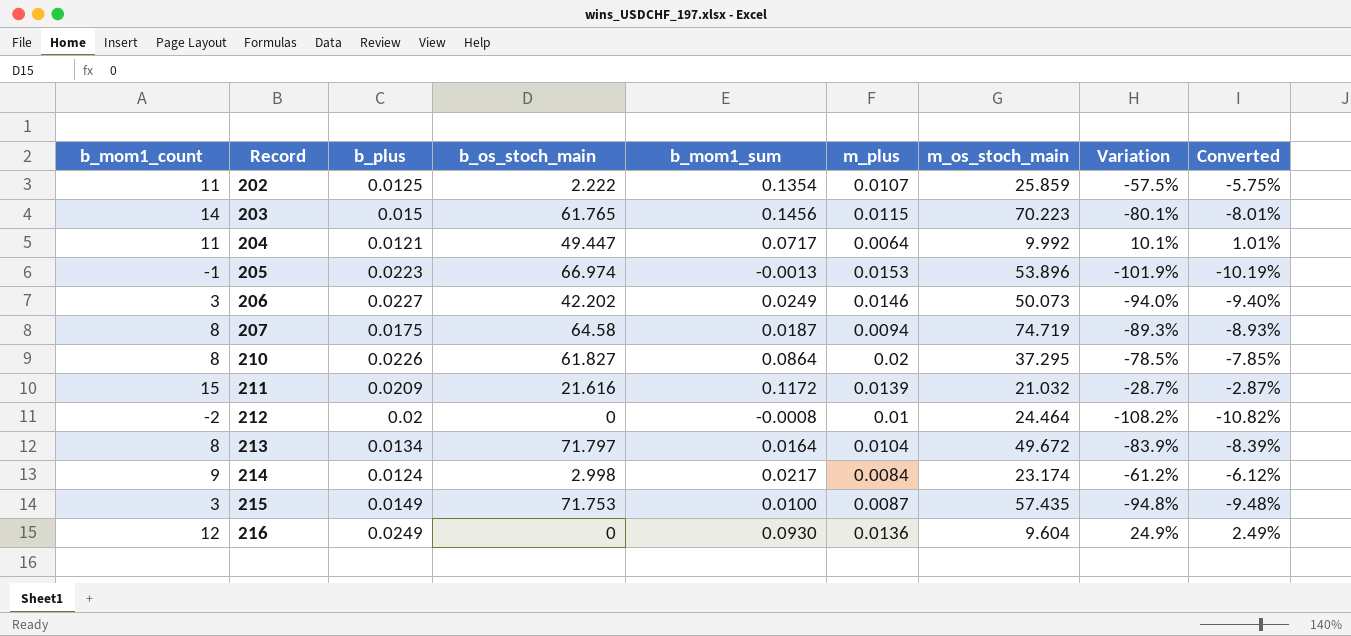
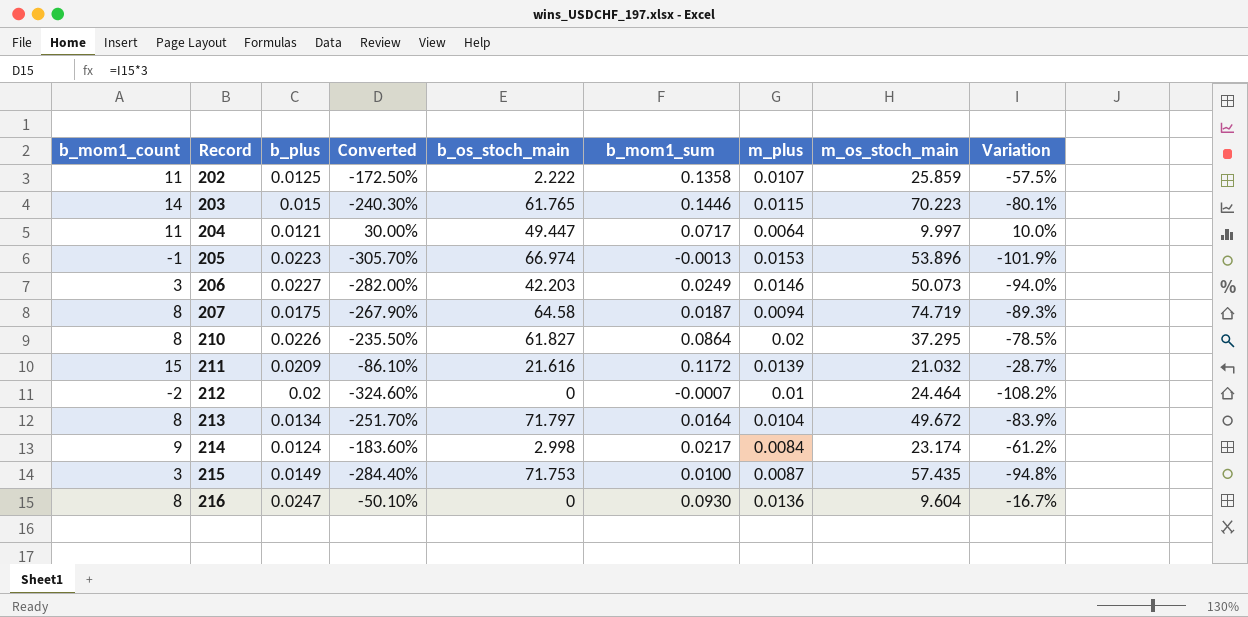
column Converted | formula: [Variation] * 0.1 -> [Variation] * 3
column Converted | position: 9 -> 4
202 | b_mom1_sum: 0.1354 -> 0.1358
203 | b_mom1_sum: 0.1456 -> 0.1446
204 | m_os_stoch_main: 9.992 -> 9.997
204 | Variation: 10.1% -> 10.0%
206 | b_os_stoch_main: 42.202 -> 42.203
212 | b_mom1_sum: -0.0008 -> -0.0007
216 | b_mom1_count: 12 -> 8
216 | b_plus: 0.0249 -> 0.0247
216 | Variation: 24.9% -> -16.7%

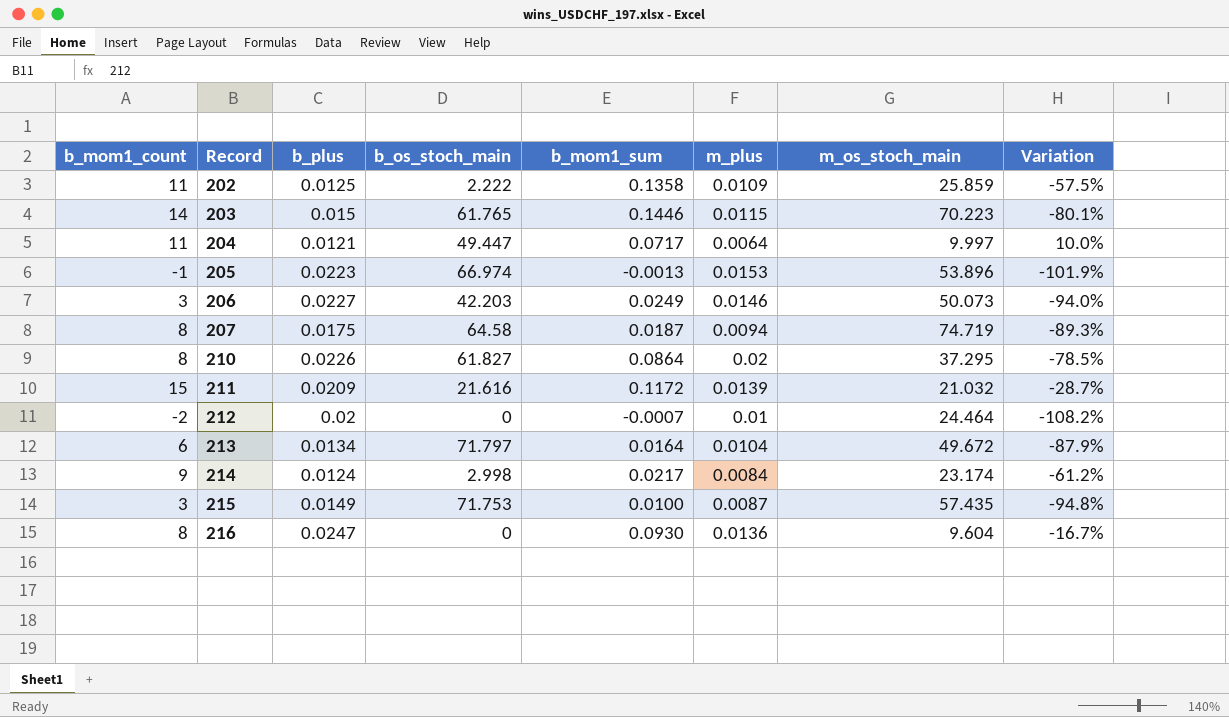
column Converted | formula: [Variation] * 3 -> none
202 | m_plus: 0.0107 -> 0.0109
213 | b_mom1_count: 8 -> 6
213 | Variation: -83.9% -> -87.9%

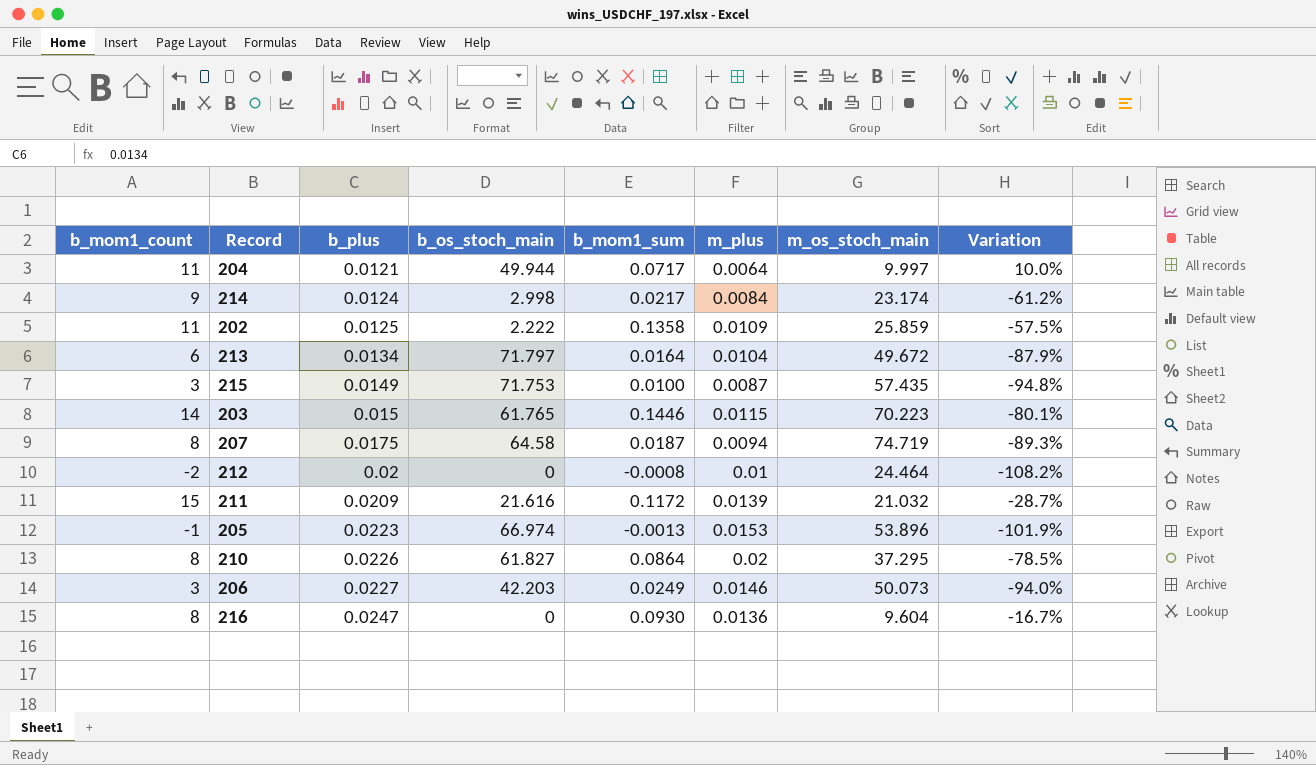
row order: Record ascending -> b_plus ascending
204 | b_os_stoch_main: 49.447 -> 49.944
212 | b_mom1_sum: -0.0007 -> -0.0008

